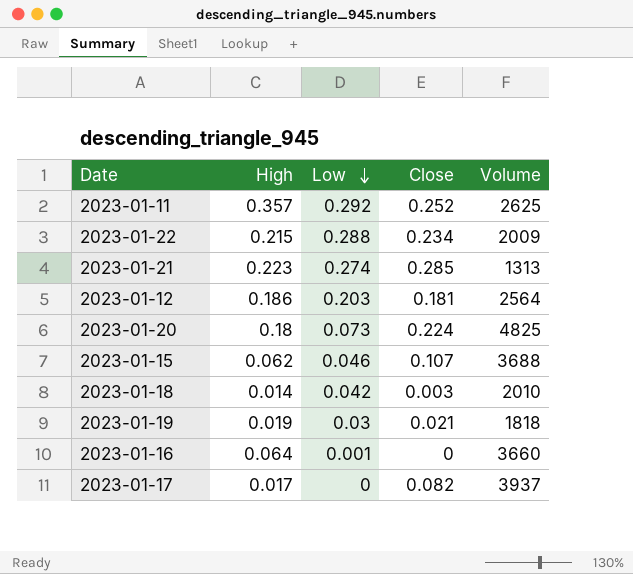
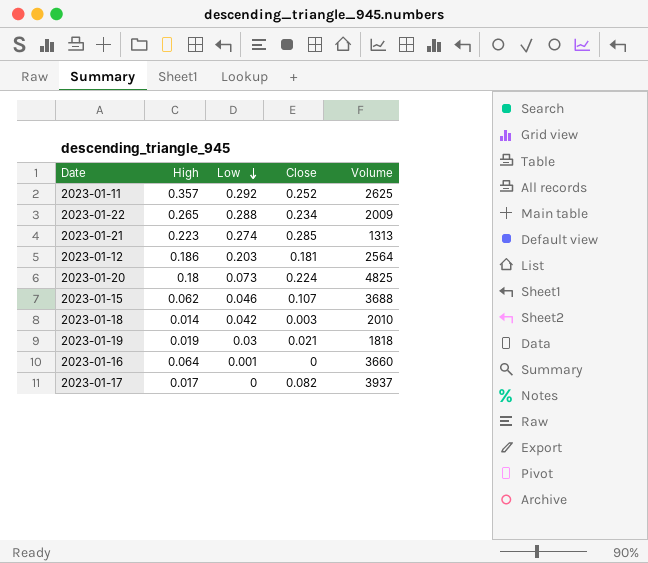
2023-01-22 | High: 0.215 -> 0.265

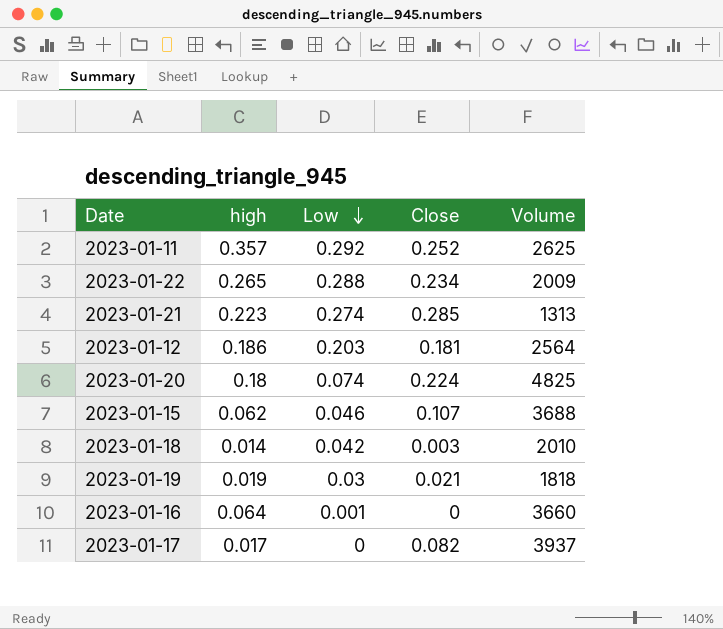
column name: High -> high
2023-01-20 | Low: 0.073 -> 0.074

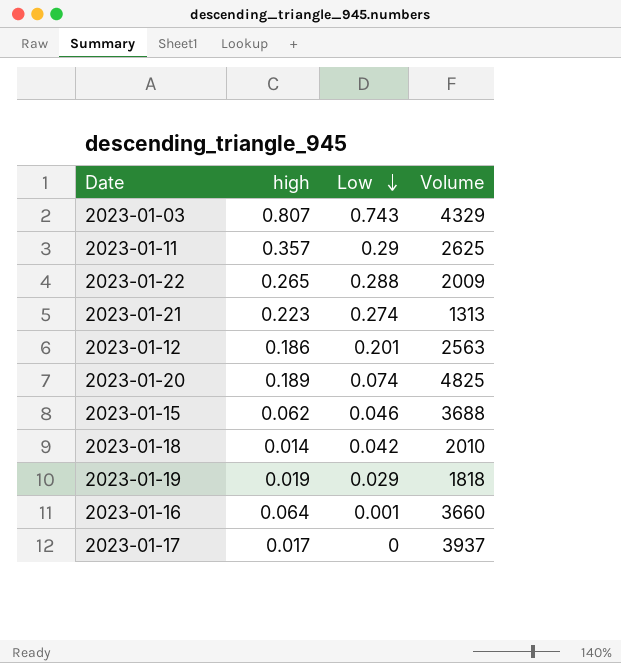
column Close | position: 4 -> none
row 2023-01-03: none -> 0.807 | 0.743 | 4329
2023-01-11 | Low: 0.292 -> 0.29
2023-01-12 | Low: 0.203 -> 0.201
2023-01-12 | Volume: 2564 -> 2563
2023-01-20 | high: 0.18 -> 0.189
2023-01-19 | Low: 0.03 -> 0.029

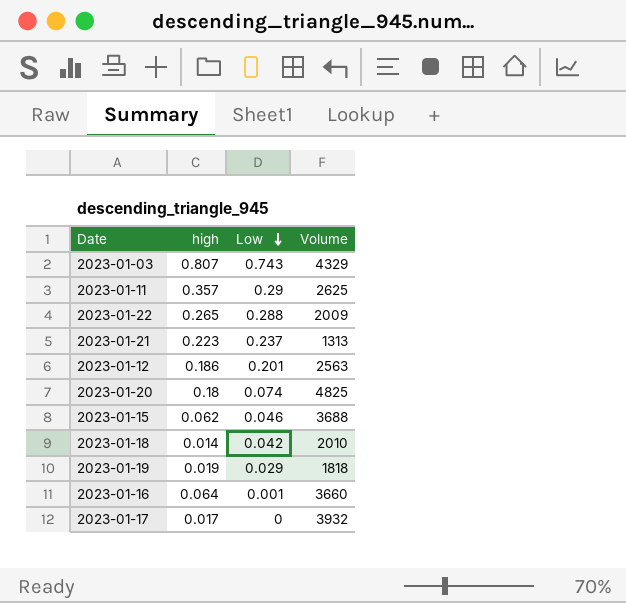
2023-01-21 | Low: 0.274 -> 0.237
2023-01-20 | high: 0.189 -> 0.18
2023-01-17 | Volume: 3937 -> 3932

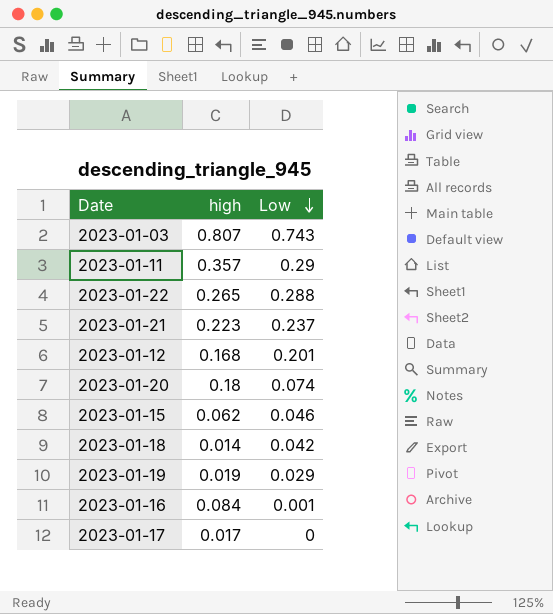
column Volume | position: 4 -> none
2023-01-12 | high: 0.186 -> 0.168
2023-01-16 | high: 0.064 -> 0.084

